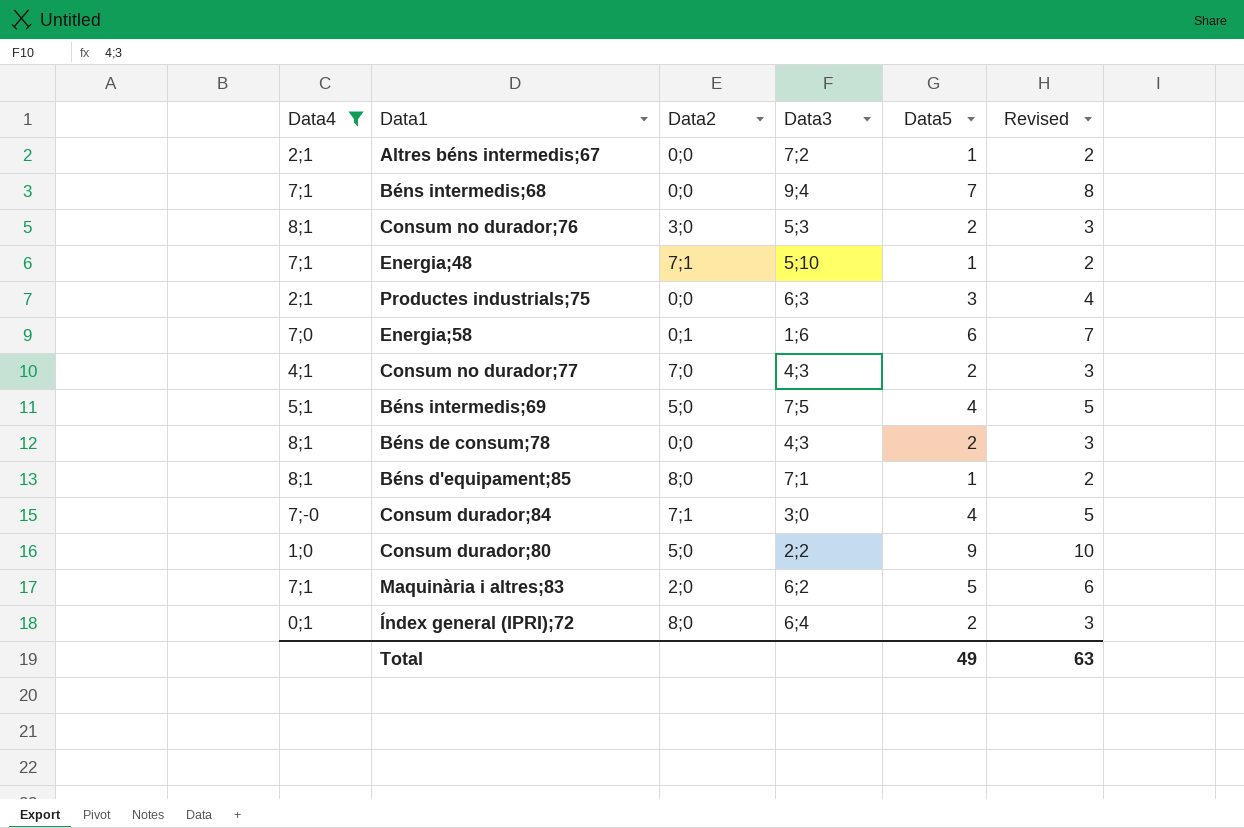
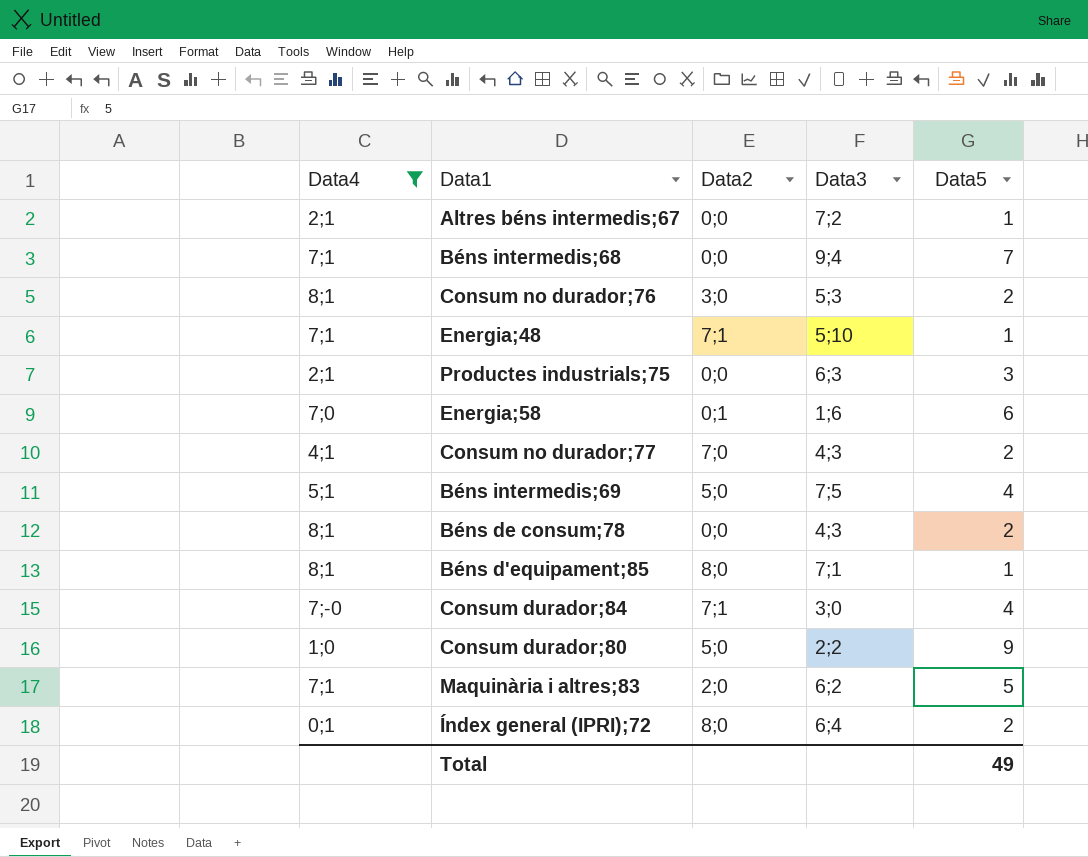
column Revised | formula: [Data5] + 1 -> none

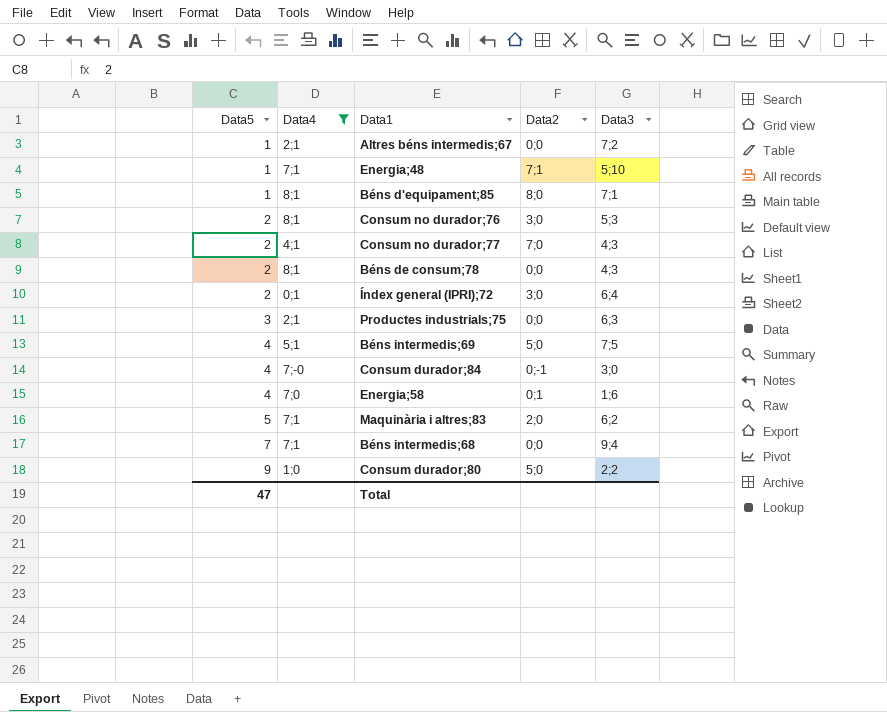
row order: none -> Data5 ascending
column Data5 | position: 5 -> 1
Índex general (IPRI);72 | Data2: 8;0 -> 3;0
Consum durador;84 | Data2: 7;1 -> 0;-1
Energia;58 | Data5: 6 -> 4
Total | Data5: 49 -> 47

